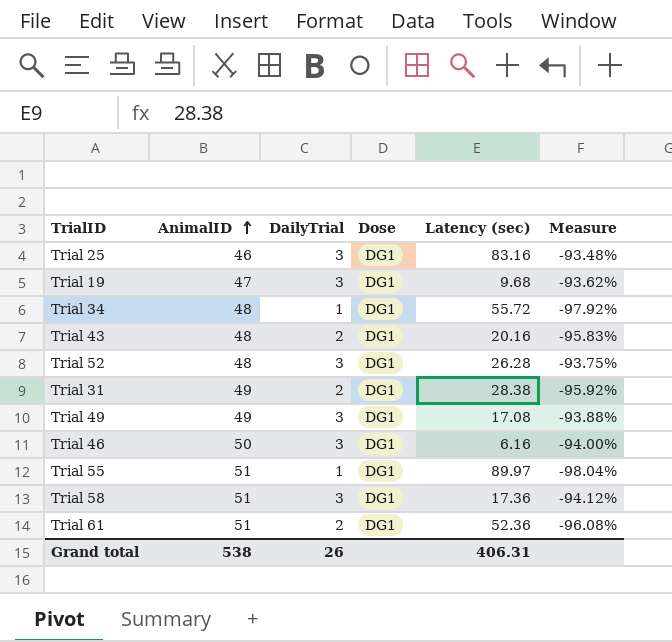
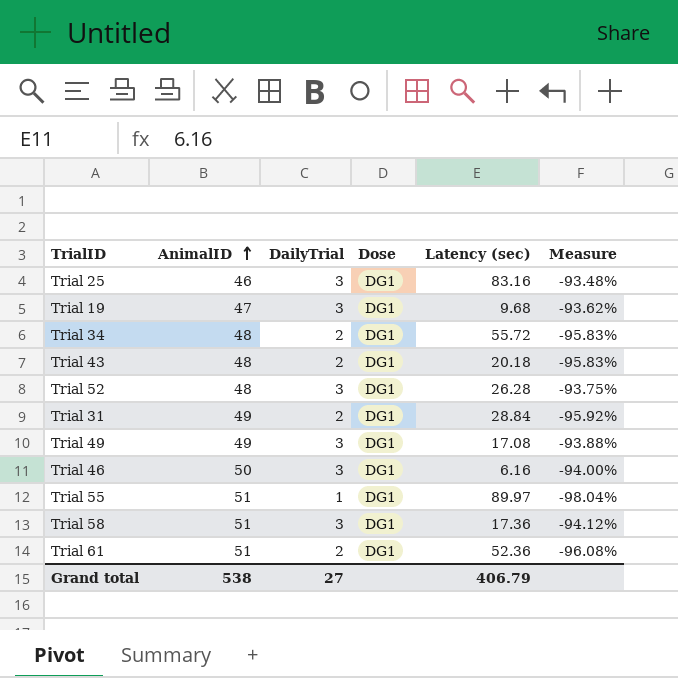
Trial 34 | DailyTrial: 1 -> 2
Trial 34 | Measure: -97.92% -> -95.83%
Trial 43 | Latency (sec): 20.16 -> 20.18
Trial 31 | Latency (sec): 28.38 -> 28.84
Grand total | DailyTrial: 26 -> 27
Grand total | Latency (sec): 406.31 -> 406.79

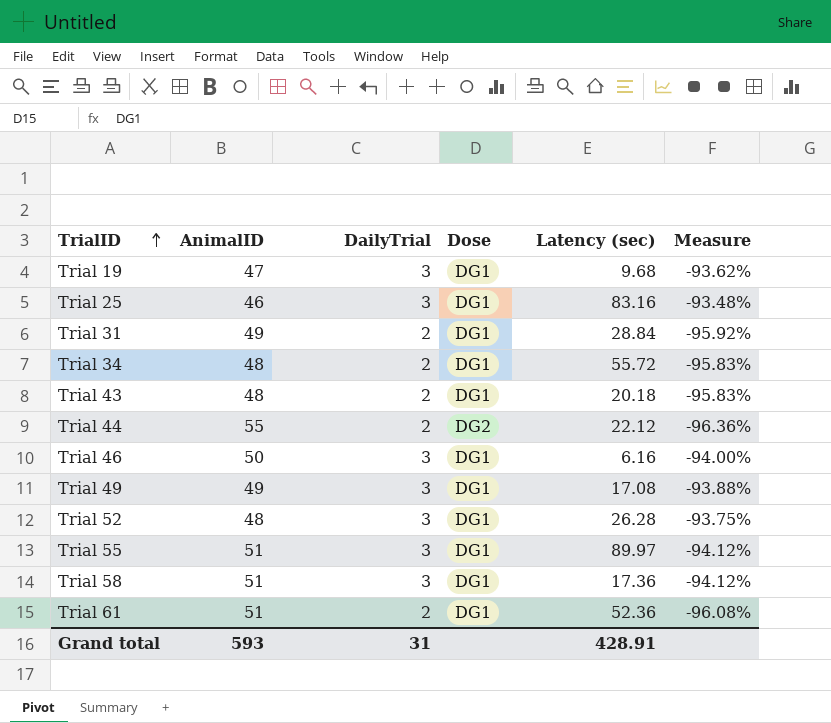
row order: AnimalID ascending -> TrialID ascending
row Trial 44: none -> 55 | 2 | DG2 | 22.12 | -96.36%
Trial 55 | DailyTrial: 1 -> 3
Trial 55 | Measure: -98.04% -> -94.12%
Grand total | AnimalID: 538 -> 593
Grand total | DailyTrial: 27 -> 31
Grand total | Latency (sec): 406.79 -> 428.91

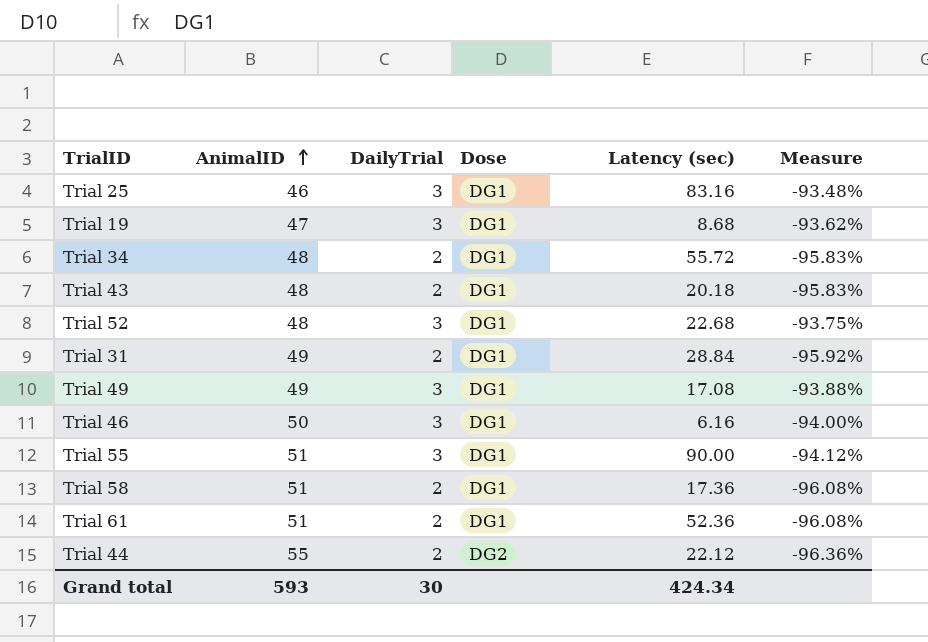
row order: TrialID ascending -> AnimalID ascending
Trial 19 | Latency (sec): 9.68 -> 8.68
Trial 52 | Latency (sec): 26.28 -> 22.68
Trial 55 | Latency (sec): 89.97 -> 90.00
Trial 58 | DailyTrial: 3 -> 2
Trial 58 | Measure: -94.12% -> -96.08%
Grand total | DailyTrial: 31 -> 30
Grand total | Latency (sec): 428.91 -> 424.34

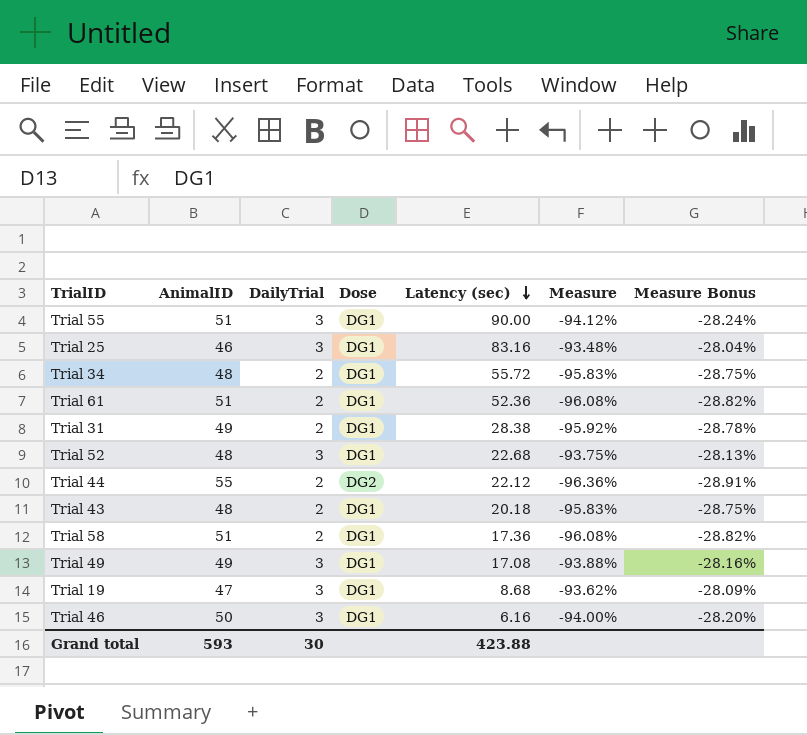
row order: AnimalID ascending -> Latency (sec) descending
column Measure Bonus | formula: none -> [Measure] * 0.3
Trial 31 | Latency (sec): 28.84 -> 28.38
Grand total | Latency (sec): 424.34 -> 423.88

